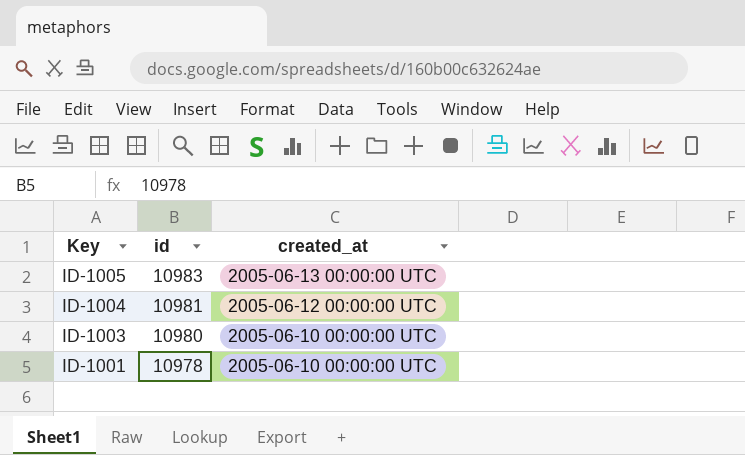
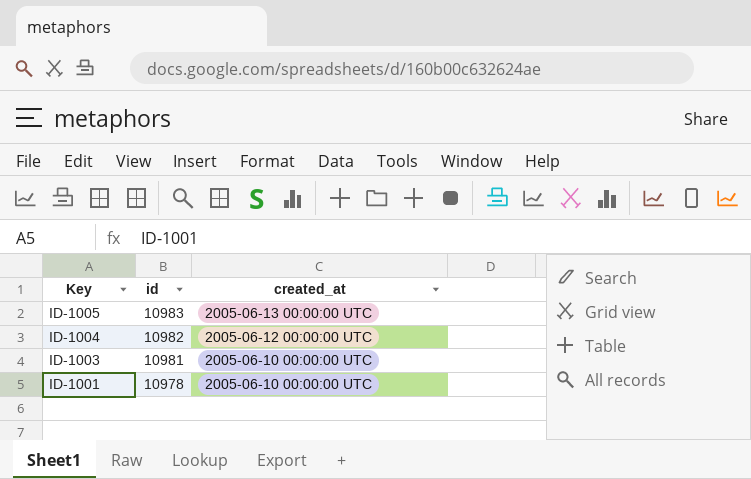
ID-1004 | id: 10981 -> 10982
ID-1003 | id: 10980 -> 10981

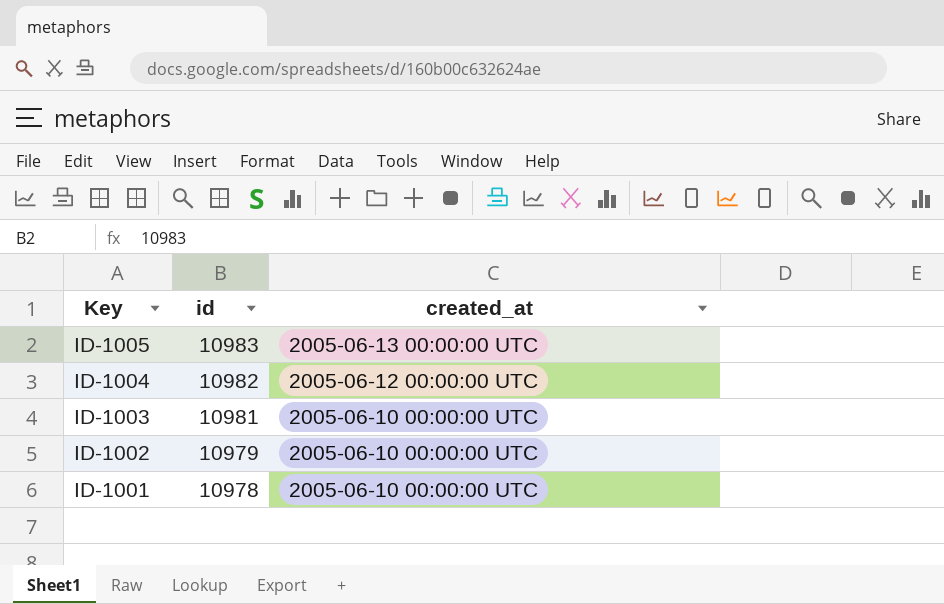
row ID-1002: none -> 10979 | 2005-06-10 00:00:00 UTC

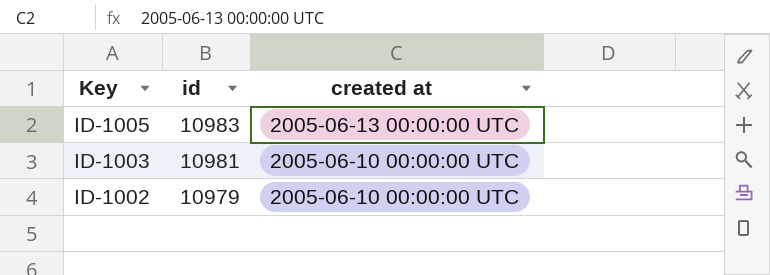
column name: created_at -> created at
row ID-1004: 10982 | 2005-06-12 00:00:00 UTC -> none
row ID-1001: 10978 | 2005-06-10 00:00:00 UTC -> none

